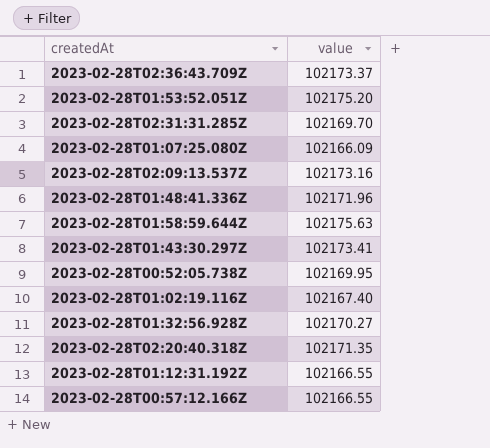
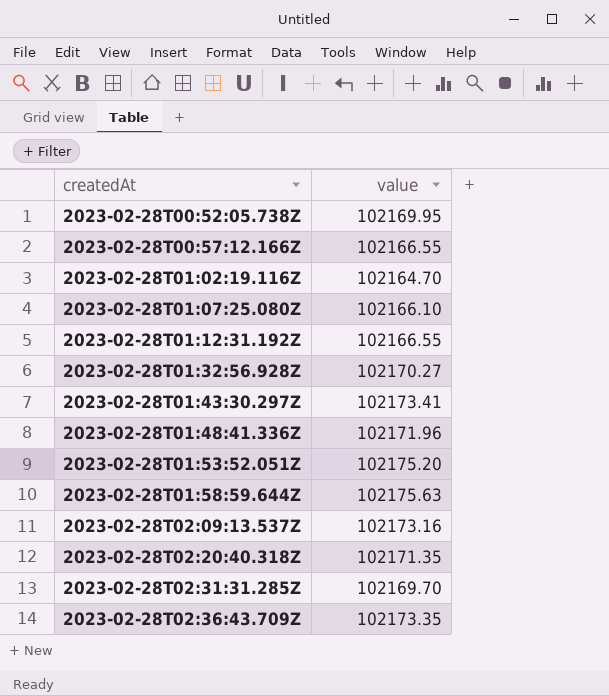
row order: none -> createdAt ascending
2023-02-28T01:02:19.116Z | value: 102167.40 -> 102164.70
2023-02-28T01:07:25.080Z | value: 102166.09 -> 102166.10
2023-02-28T02:36:43.709Z | value: 102173.37 -> 102173.35

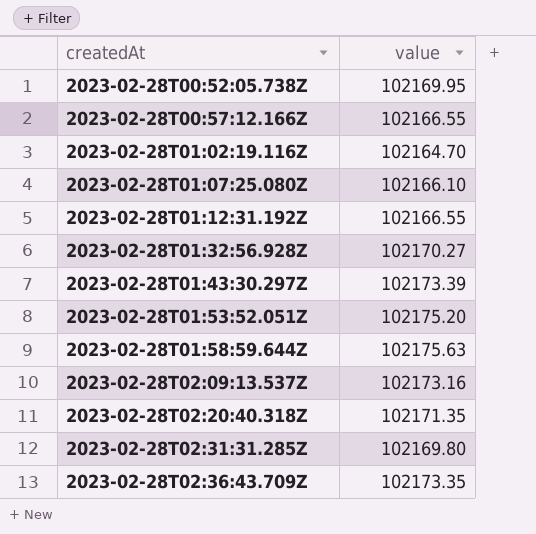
row 2023-02-28T01:48:41.336Z: 102171.96 -> none
2023-02-28T01:43:30.297Z | value: 102173.41 -> 102173.39
2023-02-28T02:31:31.285Z | value: 102169.70 -> 102169.80

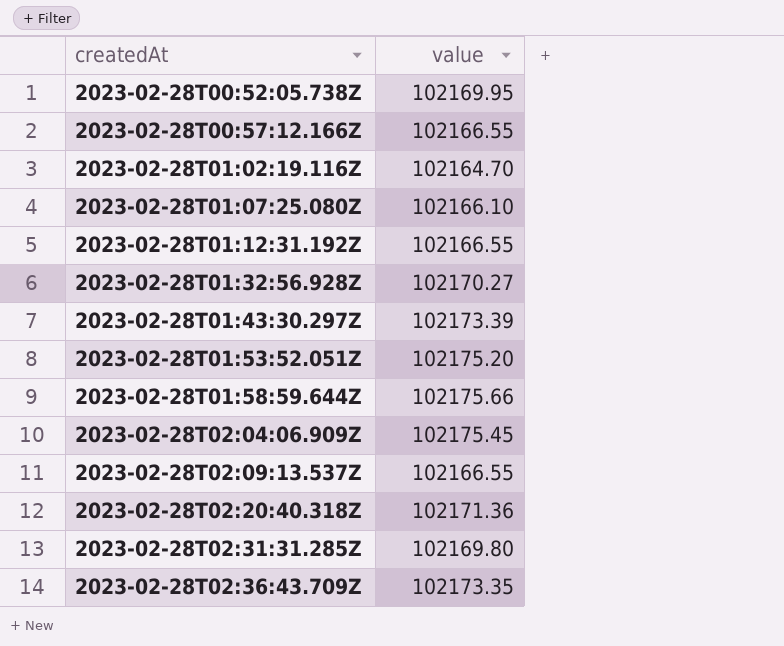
2023-02-28T01:58:59.644Z | value: 102175.63 -> 102175.66
row 2023-02-28T02:04:06.909Z: none -> 102175.45
2023-02-28T02:09:13.537Z | value: 102173.16 -> 102166.55
2023-02-28T02:20:40.318Z | value: 102171.35 -> 102171.36

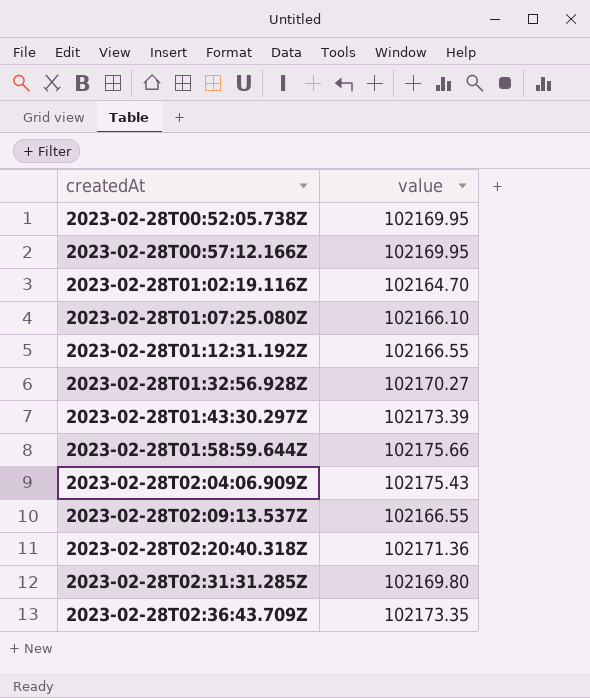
row 2023-02-28T01:53:52.051Z: 102175.20 -> none
2023-02-28T00:57:12.166Z | value: 102166.55 -> 102169.95
2023-02-28T02:04:06.909Z | value: 102175.45 -> 102175.43

